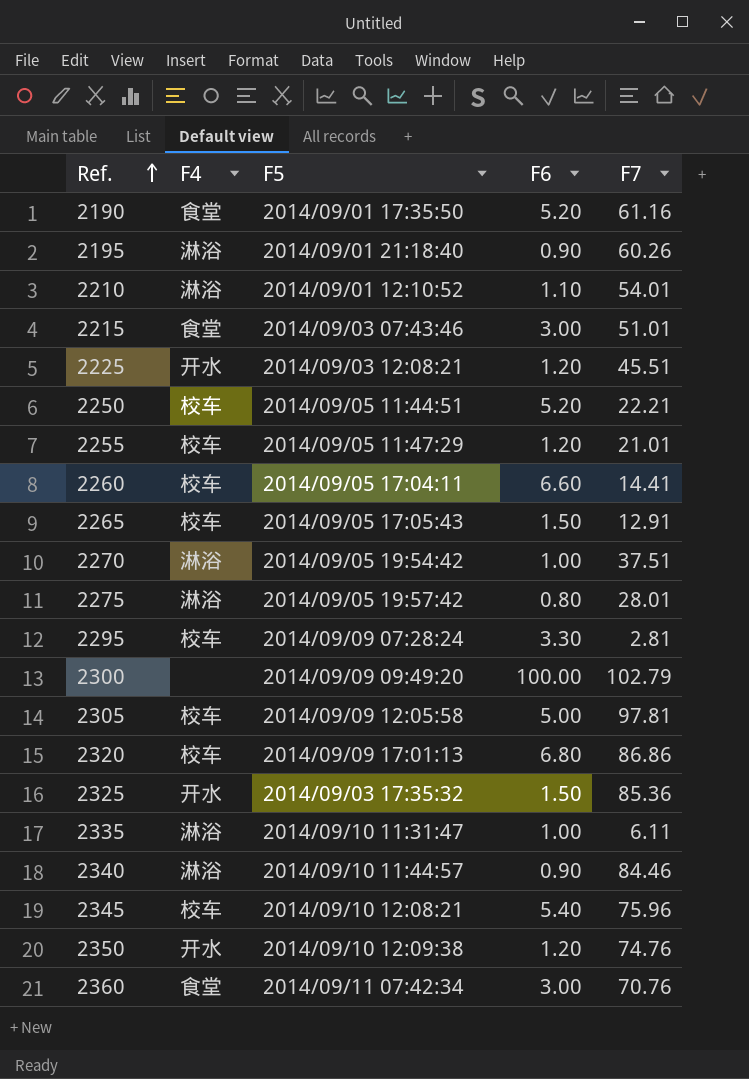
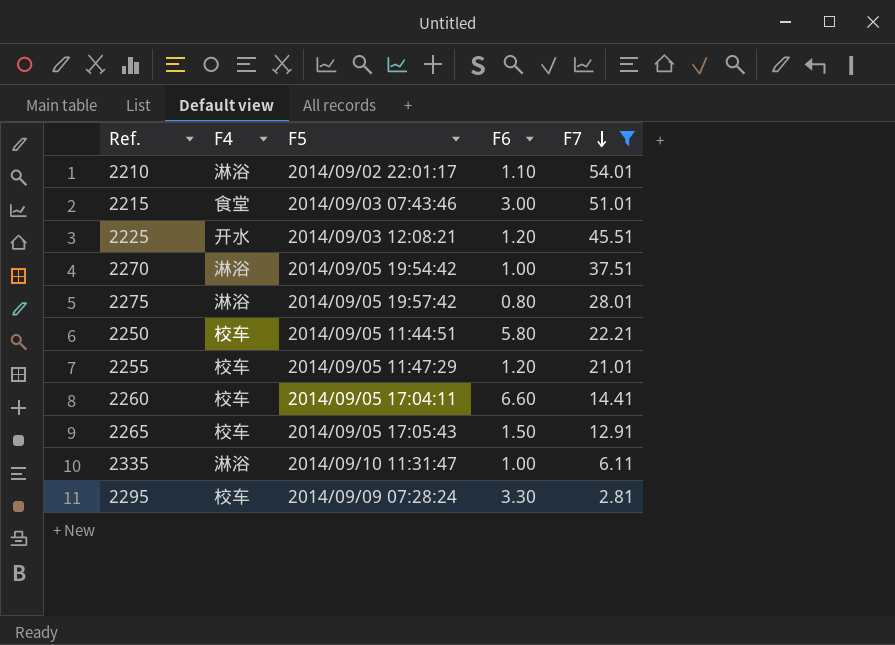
filter: none -> F7 <= 54.01
row order: Ref. ascending -> F7 descending
2210 | F5: 2014/09/01 12:10:52 -> 2014/09/02 22:01:17
2250 | F6: 5.20 -> 5.80

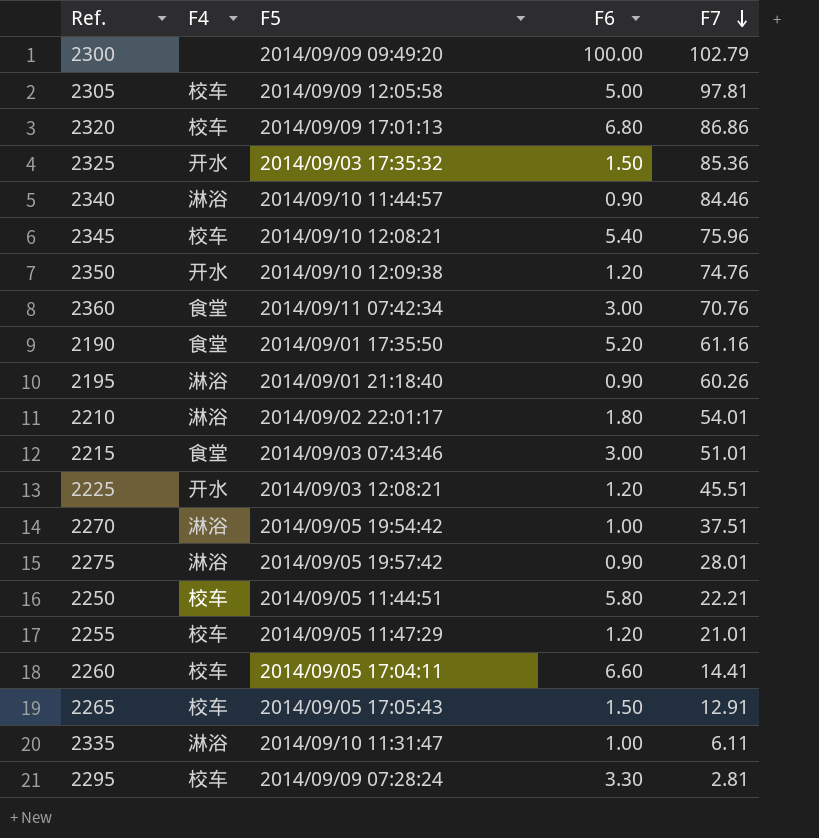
filter: F7 <= 54.01 -> none
2210 | F6: 1.10 -> 1.80
2275 | F6: 0.80 -> 0.90

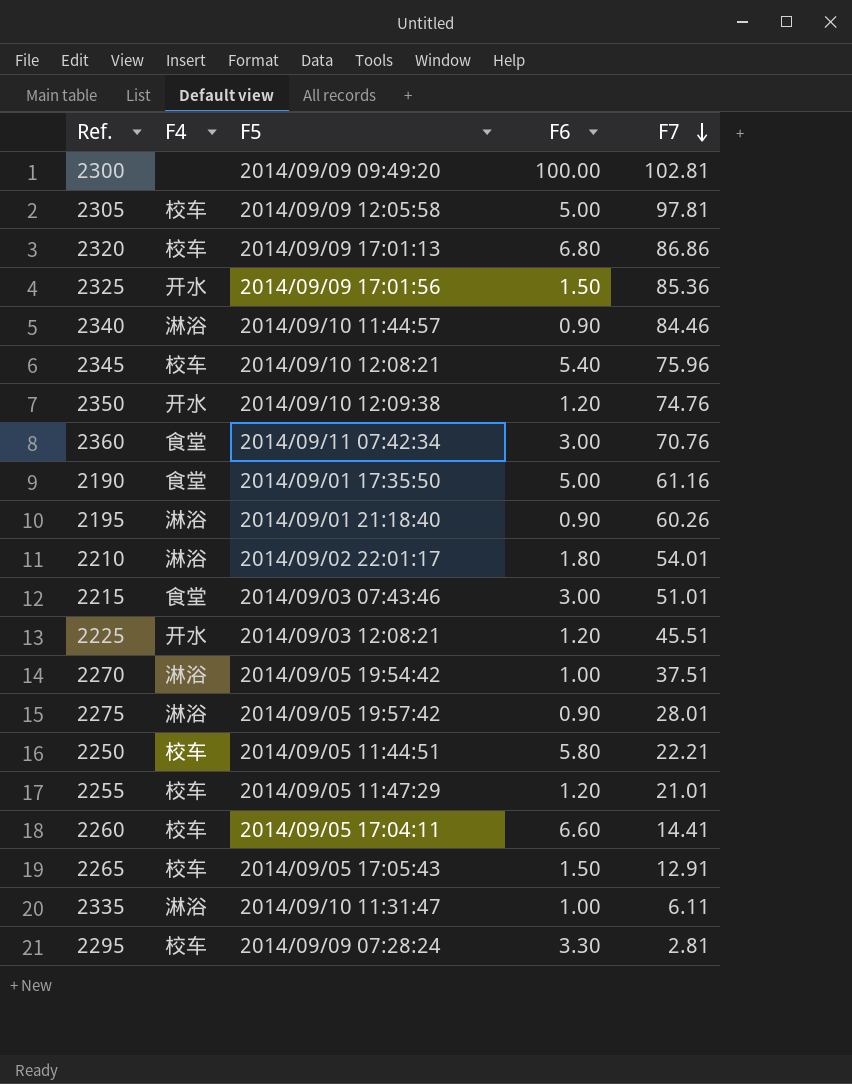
2300 | F7: 102.79 -> 102.81
2325 | F5: 2014/09/03 17:35:32 -> 2014/09/09 17:01:56
2190 | F6: 5.20 -> 5.00

